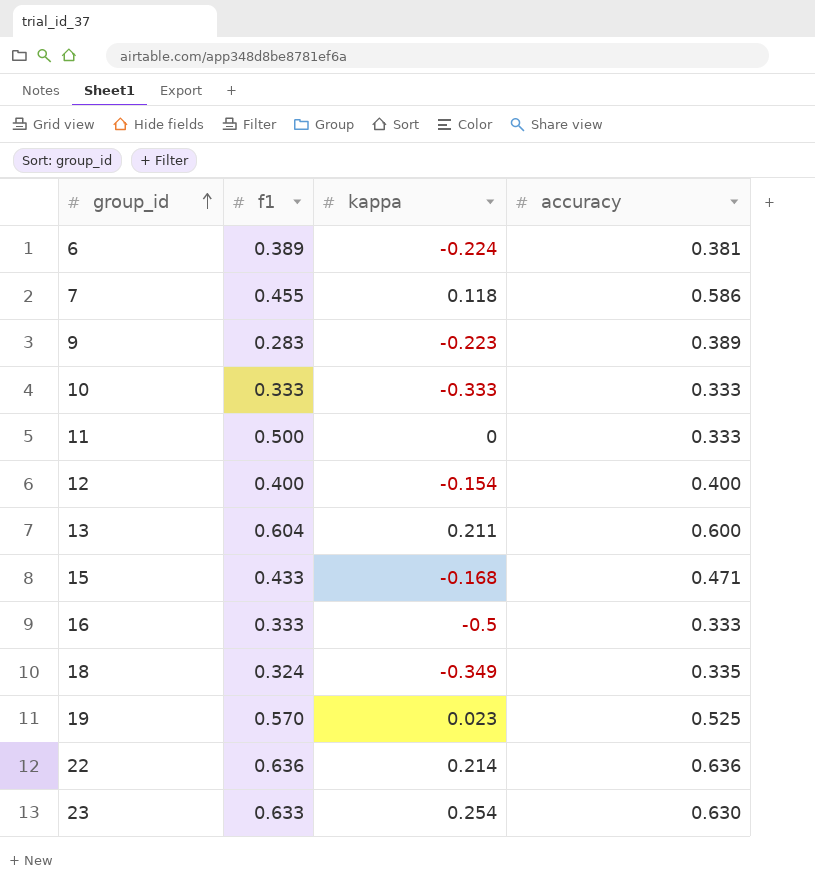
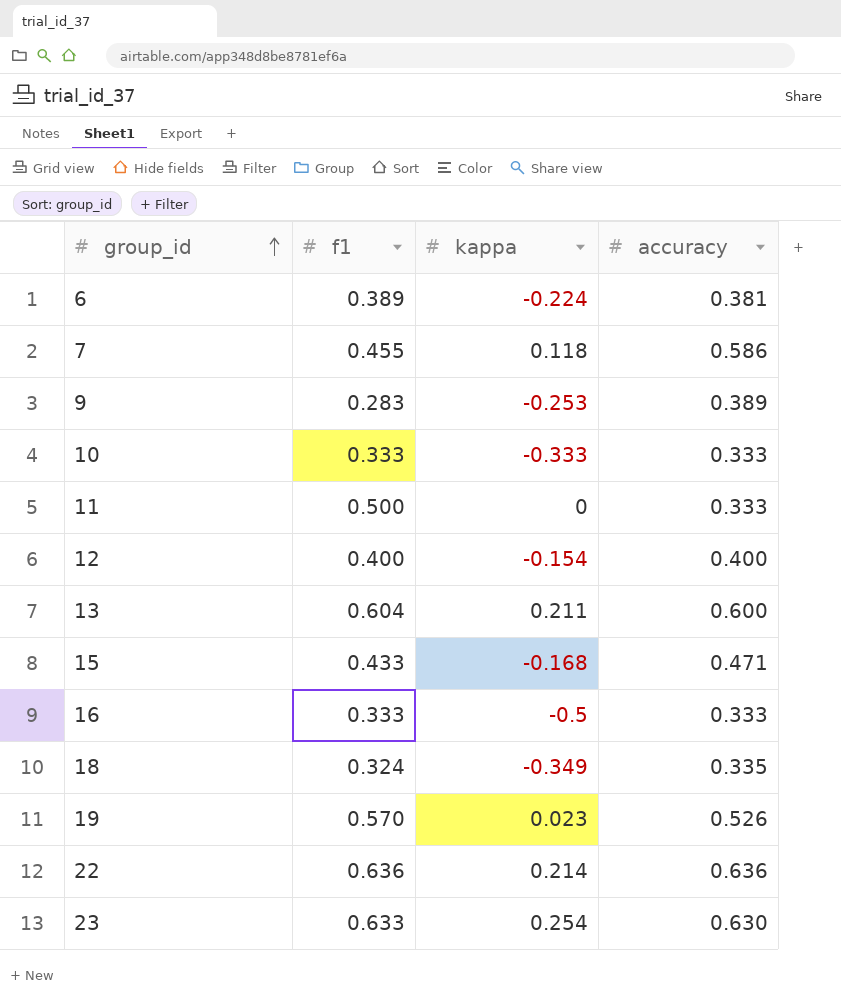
9 | kappa: -0.223 -> -0.253
19 | accuracy: 0.525 -> 0.526

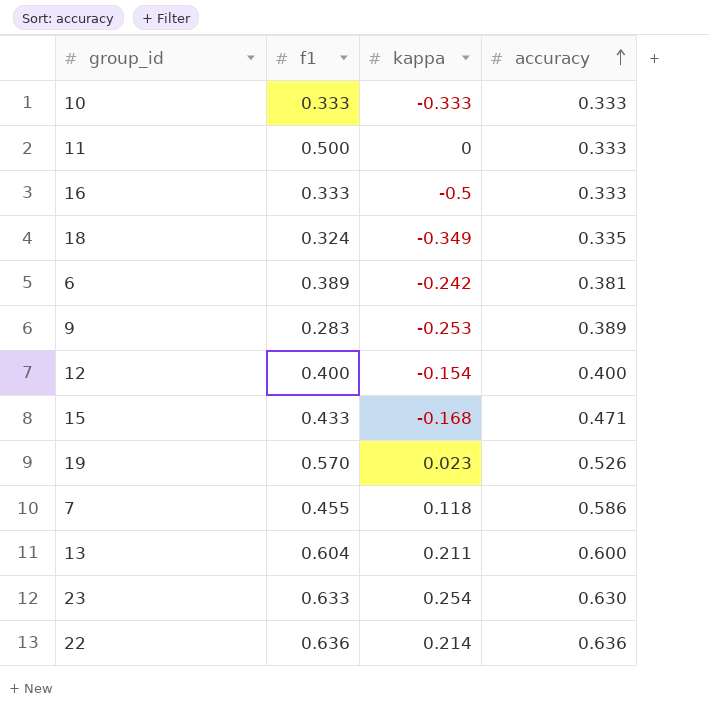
row order: group_id ascending -> accuracy ascending
6 | kappa: -0.224 -> -0.242

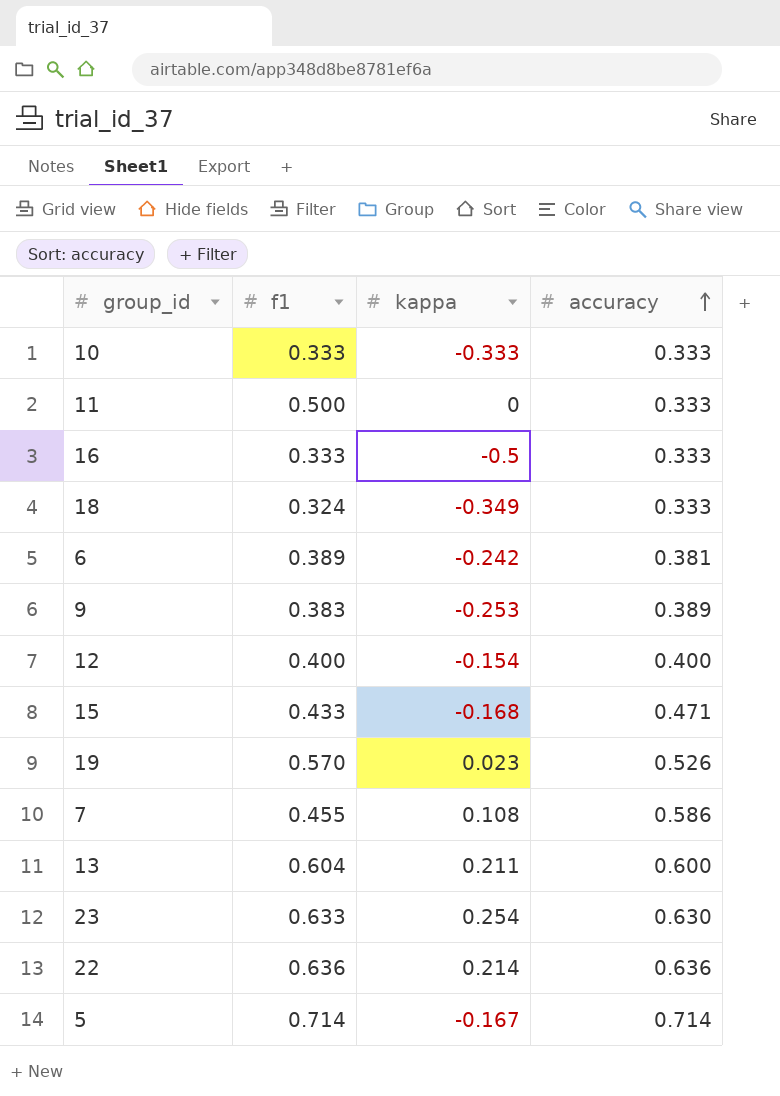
18 | accuracy: 0.335 -> 0.333
9 | f1: 0.283 -> 0.383
7 | kappa: 0.118 -> 0.108
row 5: none -> 0.714 | -0.167 | 0.714

